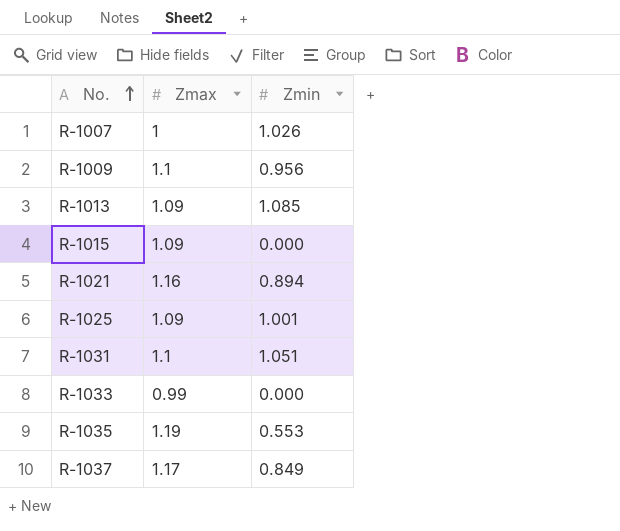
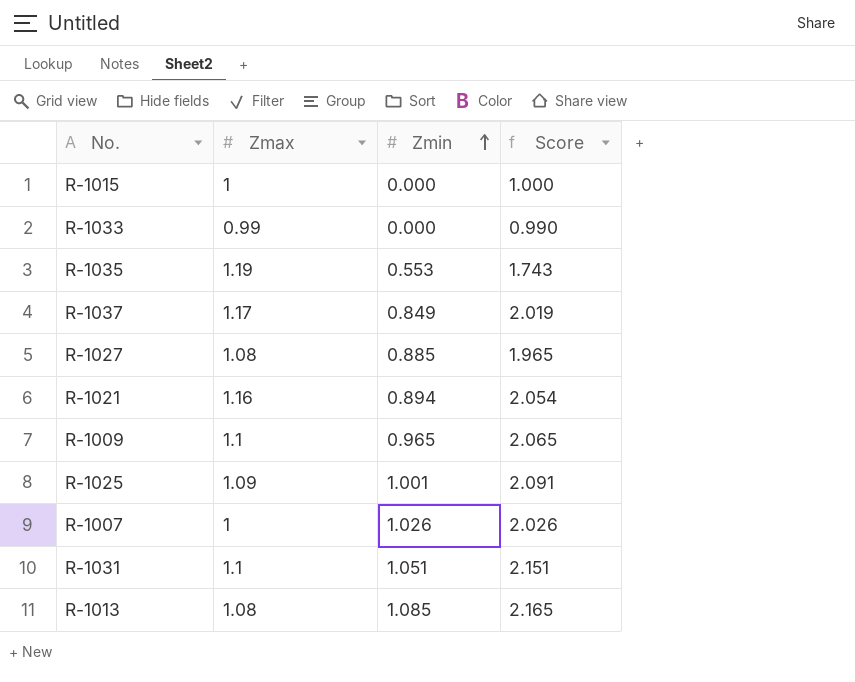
row order: No. ascending -> Zmin ascending
column Score | formula: none -> [Zmax] + [Zmin]
R-1015 | Zmax: 1.09 -> 1
row R-1027: none -> 1.08 | 0.885 | 1.965
R-1009 | Zmin: 0.956 -> 0.965
R-1013 | Zmax: 1.09 -> 1.08

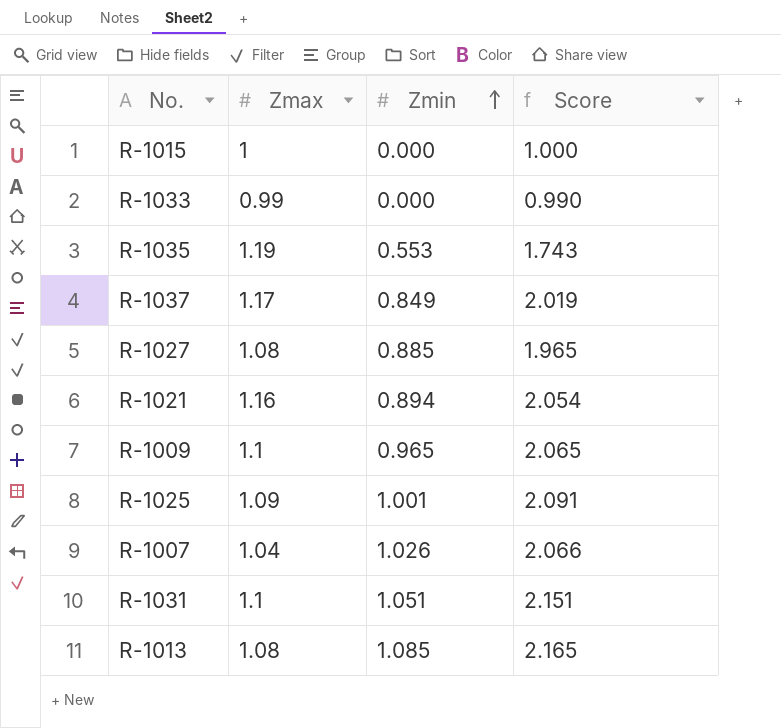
R-1007 | Zmax: 1 -> 1.04
R-1007 | Score: 2.026 -> 2.066

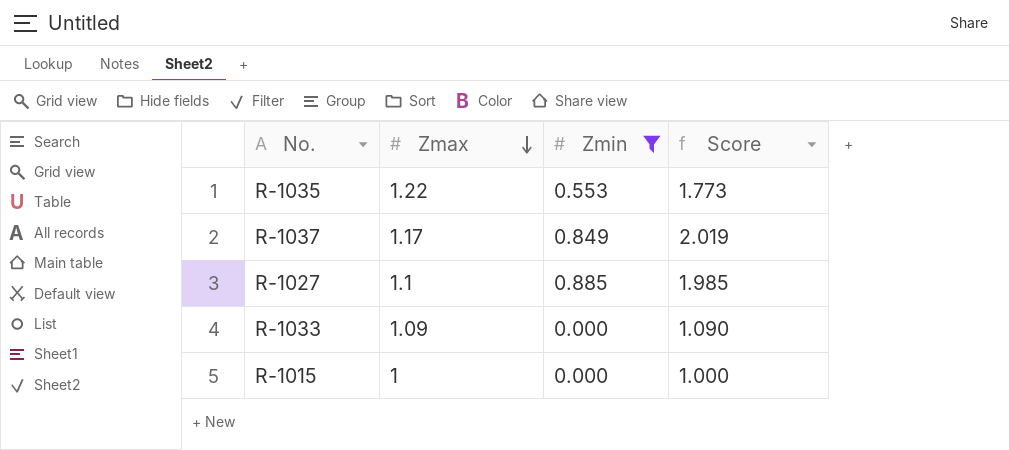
filter: none -> Zmin <= 0.885
row order: Zmin ascending -> Zmax descending
R-1035 | Zmax: 1.19 -> 1.22
R-1035 | Score: 1.743 -> 1.773
R-1027 | Zmax: 1.08 -> 1.1
R-1027 | Score: 1.965 -> 1.985
R-1033 | Zmax: 0.99 -> 1.09
R-1033 | Score: 0.990 -> 1.090

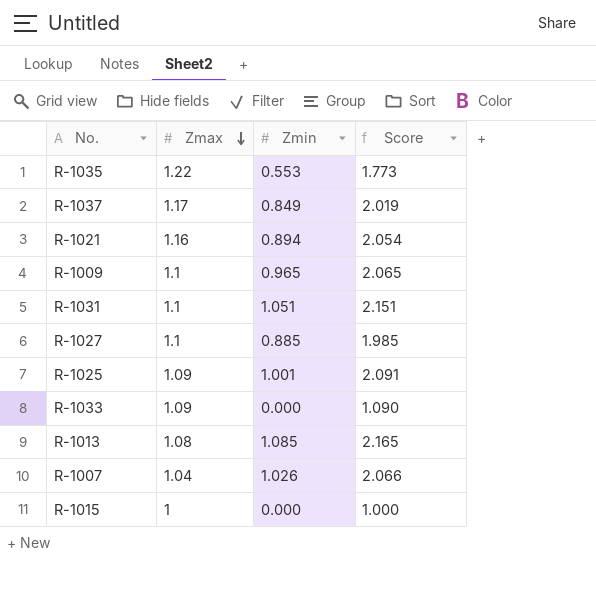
filter: Zmin <= 0.885 -> none

